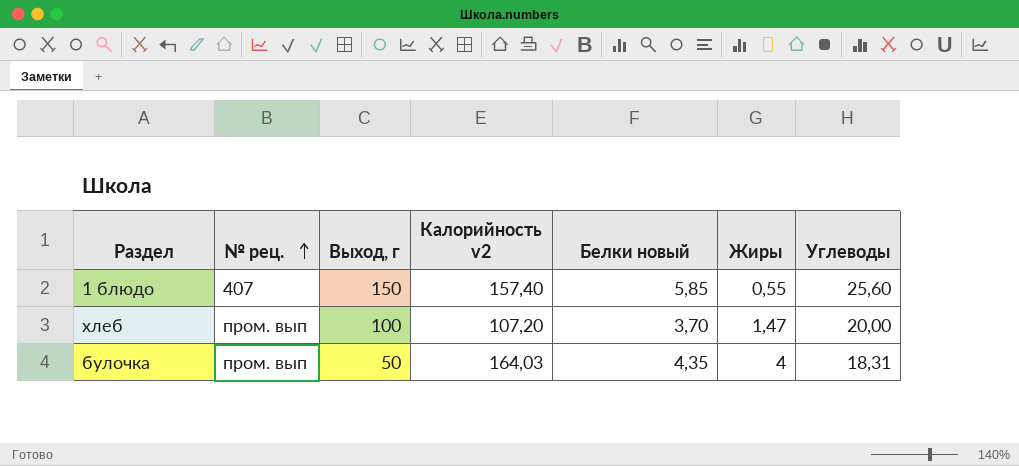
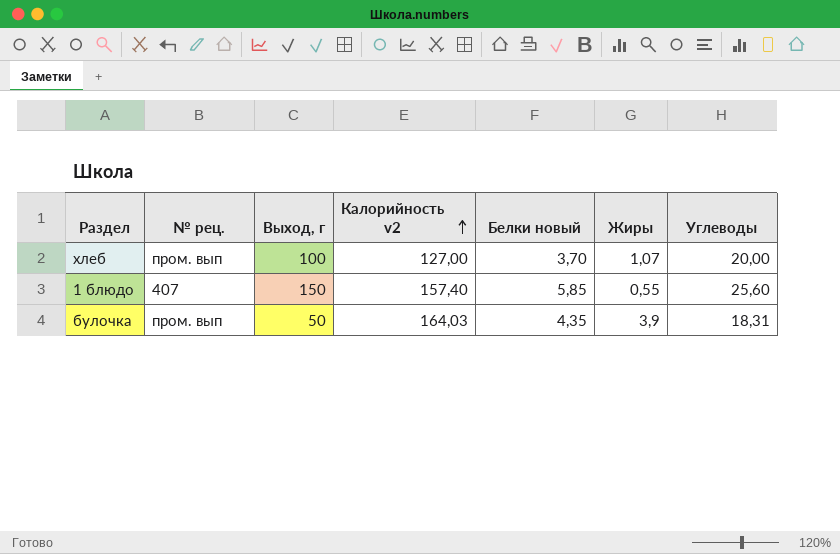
row order: № рец. ascending -> Калорийность v2 ascending
хлеб | Калорийность v2: 107,20 -> 127,00
хлеб | Жиры: 1,47 -> 1,07
булочка | Жиры: 4 -> 3,9

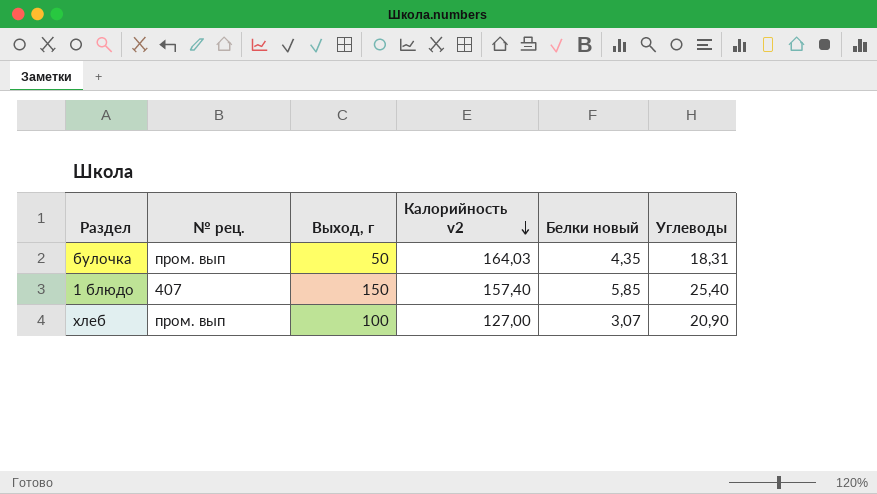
row order: Калорийность v2 ascending -> Калорийность v2 descending
column Жиры | position: 6 -> none
1 блюдо | Углеводы: 25,60 -> 25,40
хлеб | Белки новый: 3,70 -> 3,07
хлеб | Углеводы: 20,00 -> 20,90

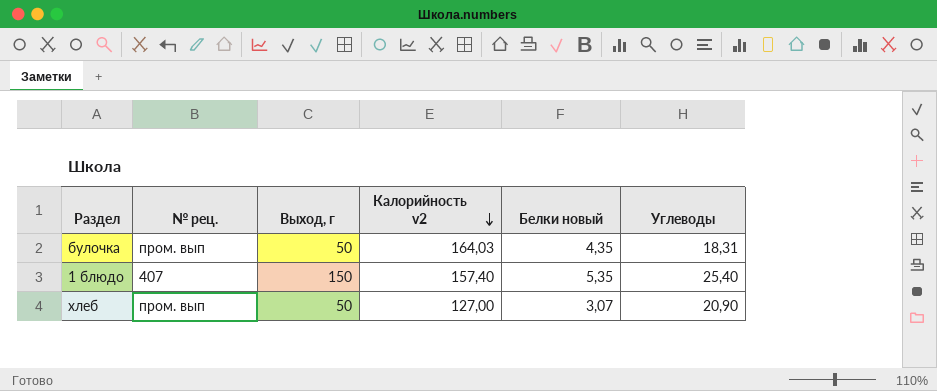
1 блюдо | Белки новый: 5,85 -> 5,35
хлеб | Выход, г: 100 -> 50

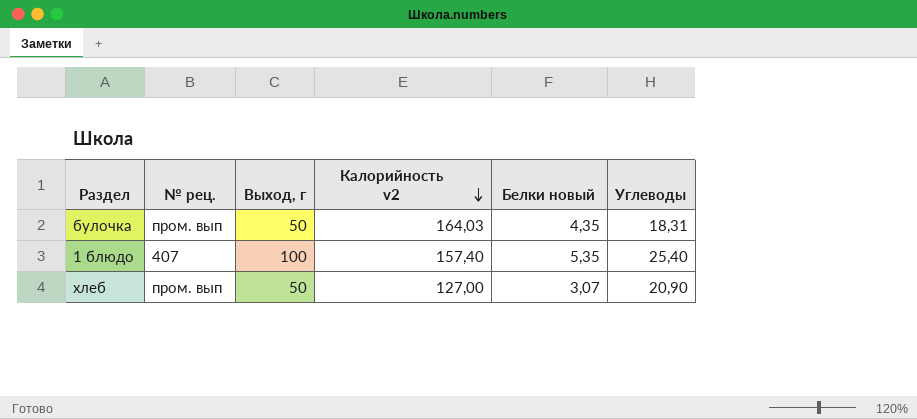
1 блюдо | Выход, г: 150 -> 100

